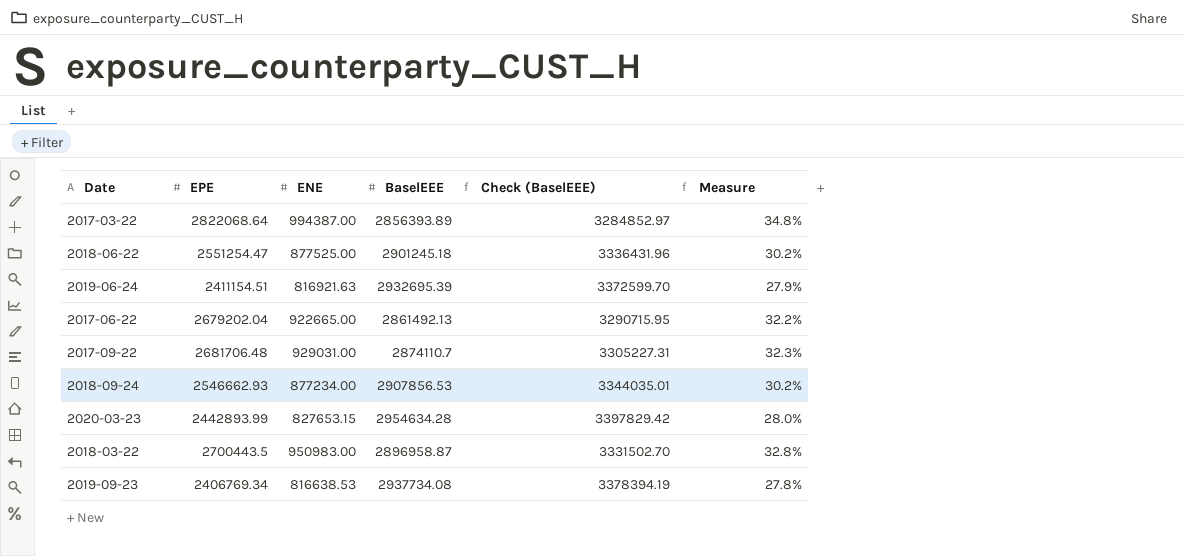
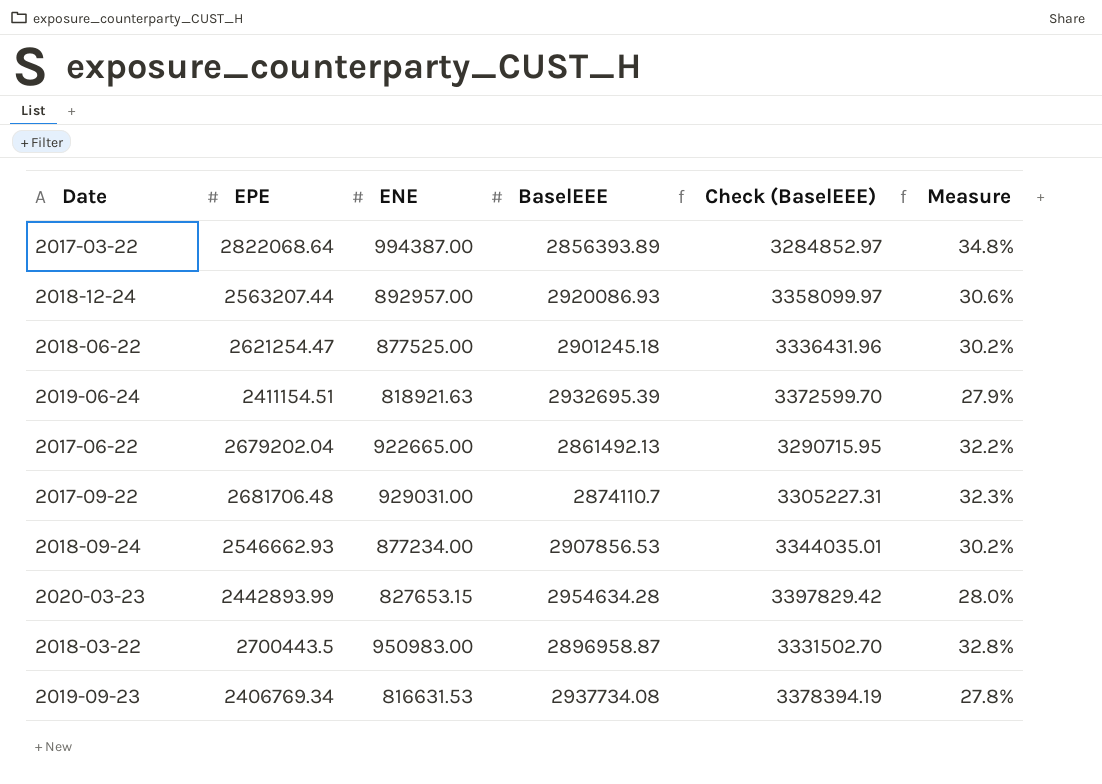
row 2018-12-24: none -> 2563207.44 | 892957.00 | 2920086.93 | 3358099.97 | 30.6%
2018-06-22 | EPE: 2551254.47 -> 2621254.47
2019-06-24 | ENE: 816921.63 -> 818921.63
2019-09-23 | ENE: 816638.53 -> 816631.53

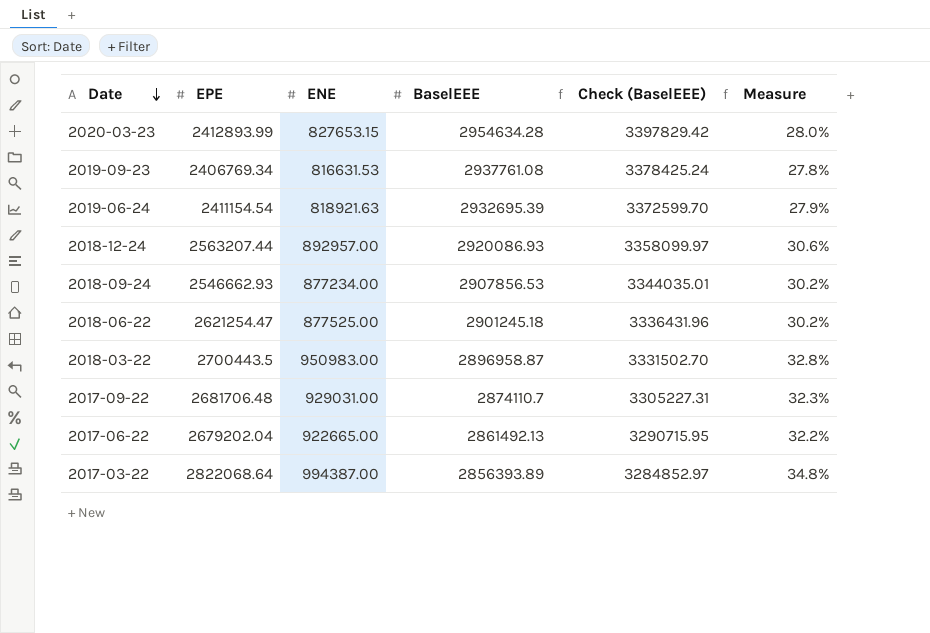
row order: none -> Date descending
2020-03-23 | EPE: 2442893.99 -> 2412893.99
2019-09-23 | BaselEEE: 2937734.08 -> 2937761.08
2019-09-23 | Check (BaselEEE): 3378394.19 -> 3378425.24
2019-06-24 | EPE: 2411154.51 -> 2411154.54

